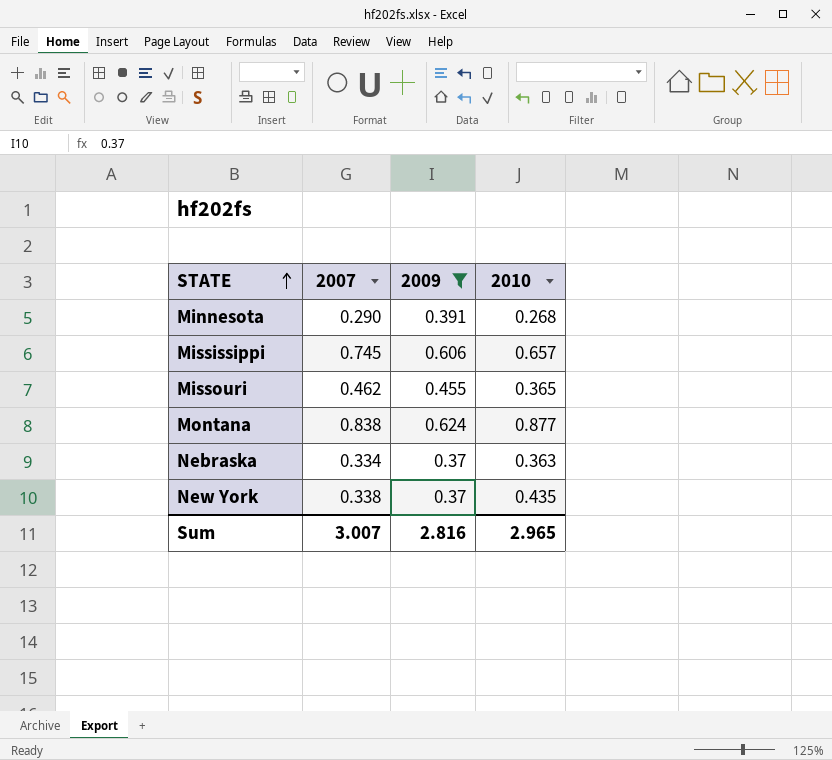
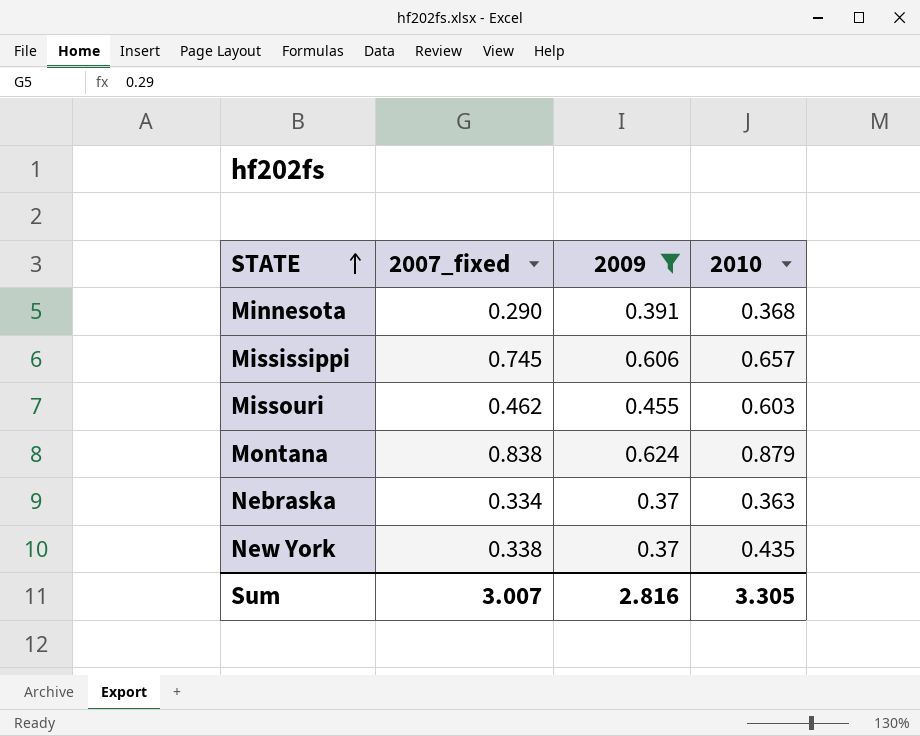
column name: 2007 -> 2007_fixed
Minnesota | 2010: 0.268 -> 0.368
Missouri | 2010: 0.365 -> 0.603
Montana | 2010: 0.877 -> 0.879
Sum | 2010: 2.965 -> 3.305

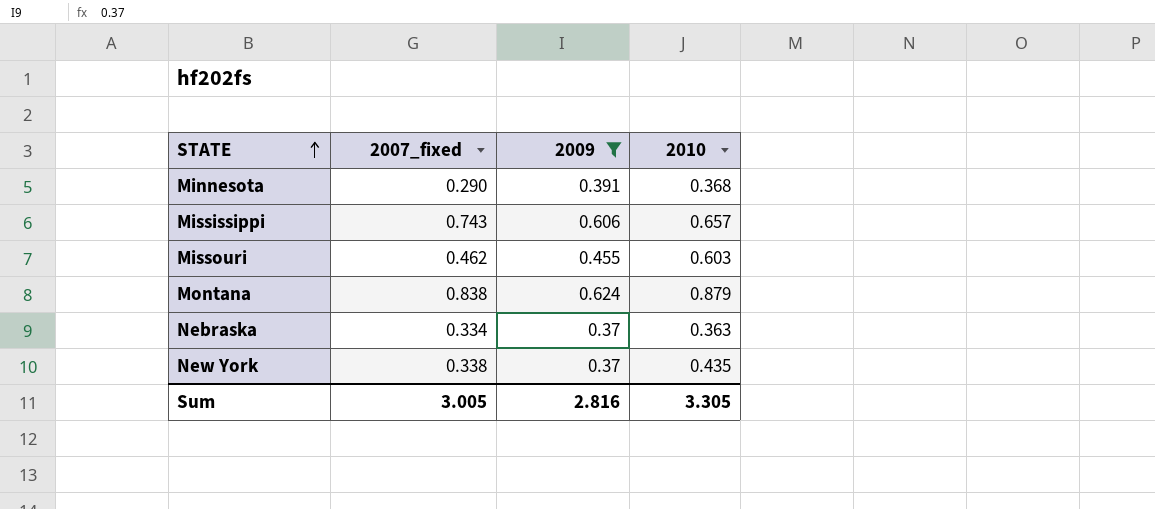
Mississippi | 2007_fixed: 0.745 -> 0.743
Sum | 2007_fixed: 3.007 -> 3.005

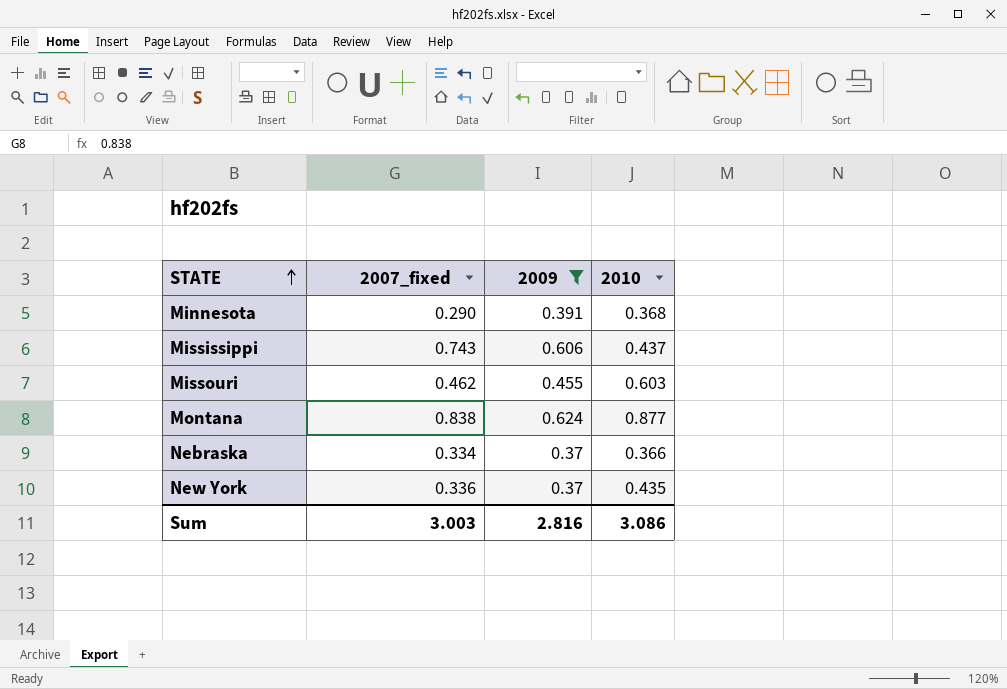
Mississippi | 2010: 0.657 -> 0.437
Montana | 2010: 0.879 -> 0.877
Nebraska | 2010: 0.363 -> 0.366
New York | 2007_fixed: 0.338 -> 0.336
Sum | 2007_fixed: 3.005 -> 3.003
Sum | 2010: 3.305 -> 3.086

